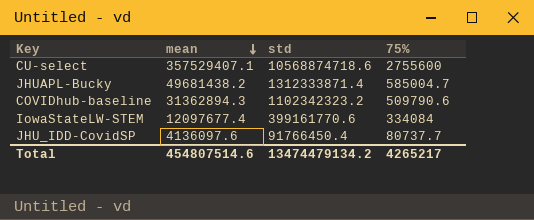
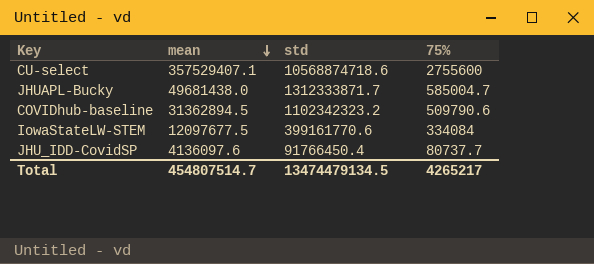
JHUAPL-Bucky | mean: 49681438.2 -> 49681438.0
JHUAPL-Bucky | std: 1312333871.4 -> 1312333871.7
COVIDhub-baseline | mean: 31362894.3 -> 31362894.5
IowaStateLW-STEM | mean: 12097677.4 -> 12097677.5
Total | mean: 454807514.6 -> 454807514.7
Total | std: 13474479134.2 -> 13474479134.5

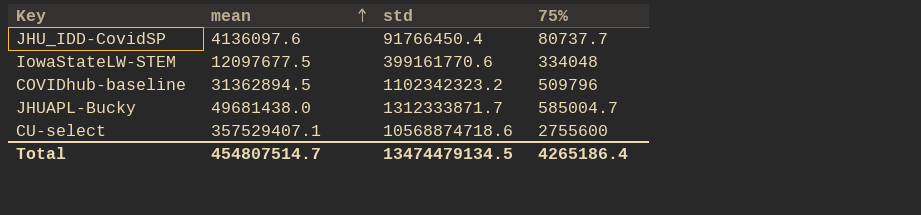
row order: mean descending -> mean ascending
IowaStateLW-STEM | 75%: 334084 -> 334048
COVIDhub-baseline | 75%: 509790.6 -> 509796
Total | 75%: 4265217 -> 4265186.4

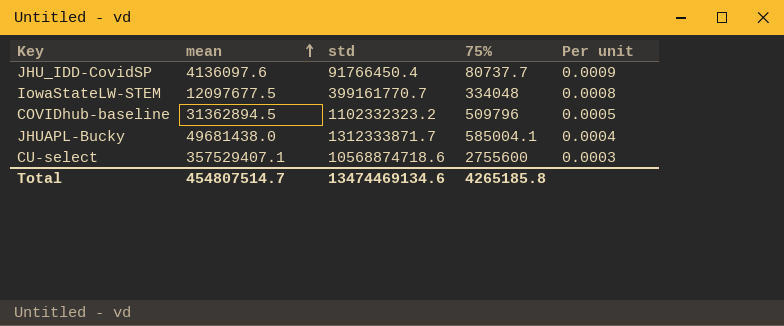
column Per unit | formula: none -> [75%] / [std]
IowaStateLW-STEM | std: 399161770.6 -> 399161770.7
COVIDhub-baseline | std: 1102342323.2 -> 1102332323.2
JHUAPL-Bucky | 75%: 585004.7 -> 585004.1
Total | std: 13474479134.5 -> 13474469134.6
Total | 75%: 4265186.4 -> 4265185.8

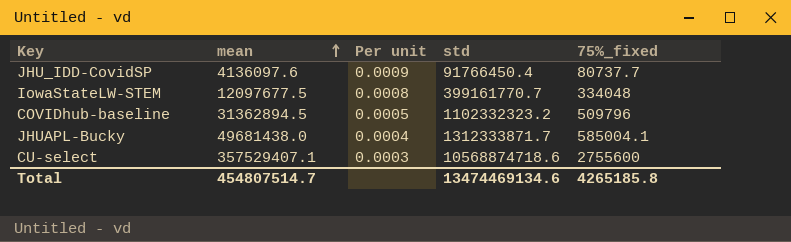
column Per unit | position: 5 -> 3
column name: 75% -> 75%_fixed

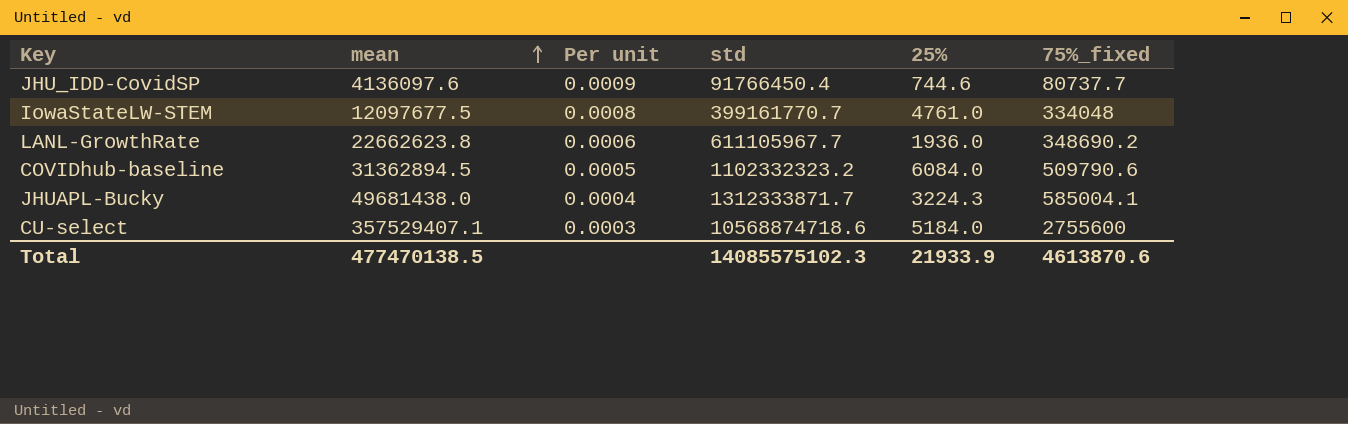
column 25% | position: none -> 5
row LANL-GrowthRate: none -> 22662623.8 | 0.0006 | 611105967.7 | 1936.0 | 348690.2
COVIDhub-baseline | 75%_fixed: 509796 -> 509790.6
Total | mean: 454807514.7 -> 477470138.5
Total | std: 13474469134.6 -> 14085575102.3
Total | 75%_fixed: 4265185.8 -> 4613870.6

